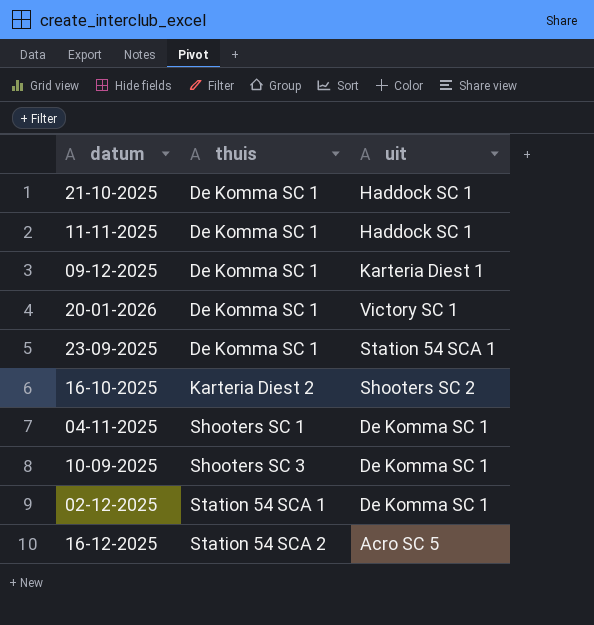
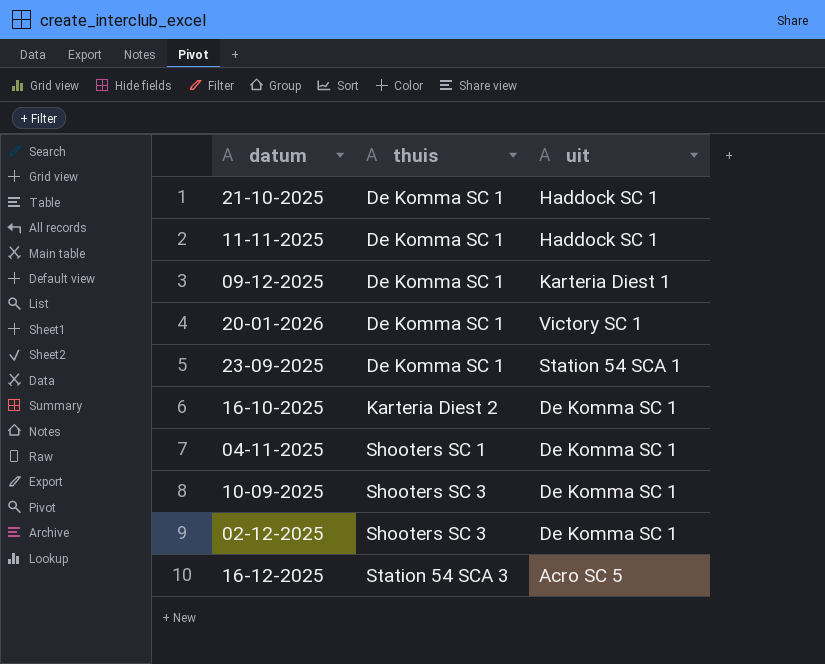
16-10-2025 | uit: Shooters SC 2 -> De Komma SC 1
02-12-2025 | thuis: Station 54 SCA 1 -> Shooters SC 3
16-12-2025 | thuis: Station 54 SCA 2 -> Station 54 SCA 3

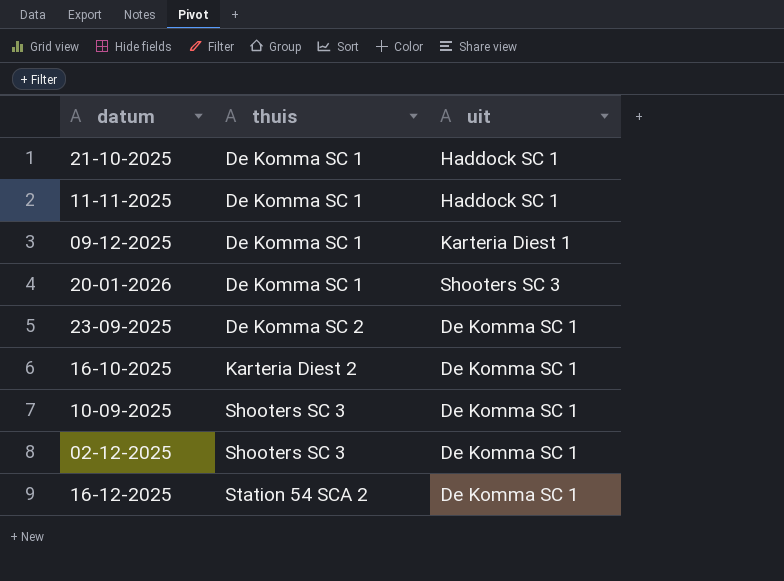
row 04-11-2025: Shooters SC 1 | De Komma SC 1 -> none
20-01-2026 | uit: Victory SC 1 -> Shooters SC 3
23-09-2025 | thuis: De Komma SC 1 -> De Komma SC 2
23-09-2025 | uit: Station 54 SCA 1 -> De Komma SC 1
16-12-2025 | thuis: Station 54 SCA 3 -> Station 54 SCA 2
16-12-2025 | uit: Acro SC 5 -> De Komma SC 1

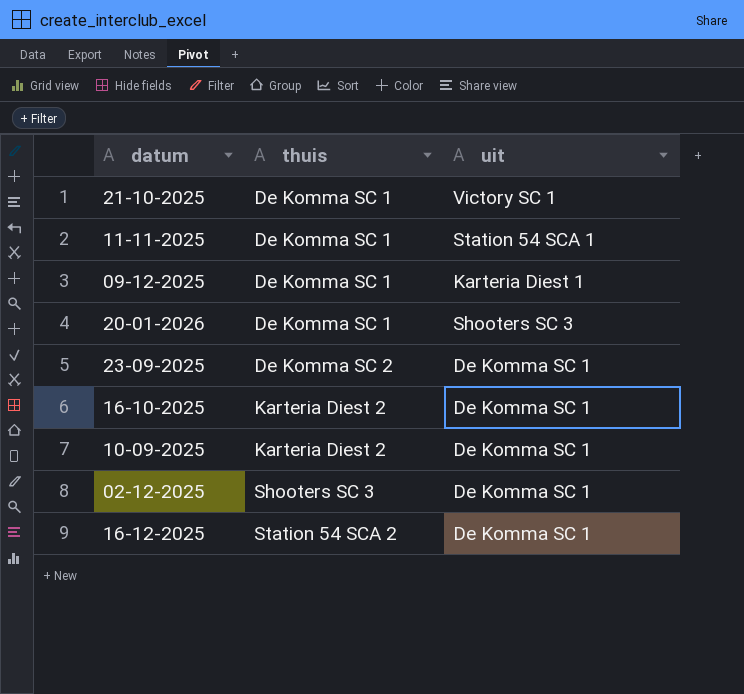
21-10-2025 | uit: Haddock SC 1 -> Victory SC 1
11-11-2025 | uit: Haddock SC 1 -> Station 54 SCA 1
10-09-2025 | thuis: Shooters SC 3 -> Karteria Diest 2

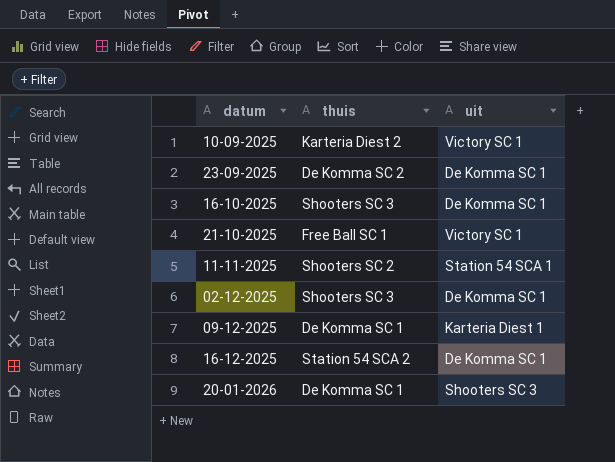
row order: thuis ascending -> datum ascending
10-09-2025 | uit: De Komma SC 1 -> Victory SC 1
16-10-2025 | thuis: Karteria Diest 2 -> Shooters SC 3
21-10-2025 | thuis: De Komma SC 1 -> Free Ball SC 1
11-11-2025 | thuis: De Komma SC 1 -> Shooters SC 2

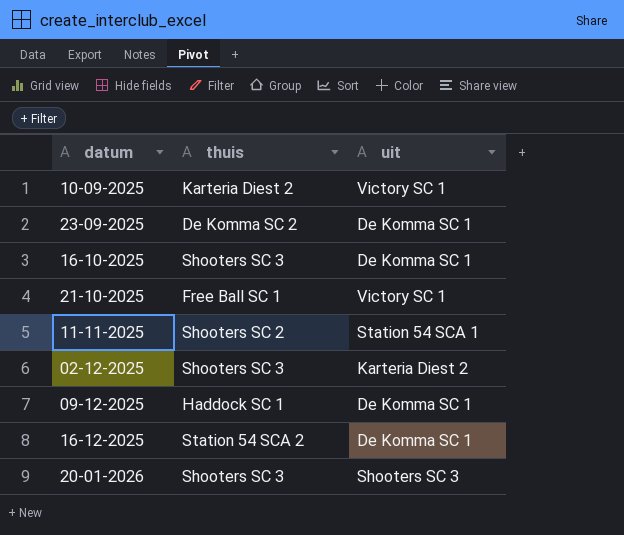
02-12-2025 | uit: De Komma SC 1 -> Karteria Diest 2
09-12-2025 | thuis: De Komma SC 1 -> Haddock SC 1
09-12-2025 | uit: Karteria Diest 1 -> De Komma SC 1
20-01-2026 | thuis: De Komma SC 1 -> Shooters SC 3

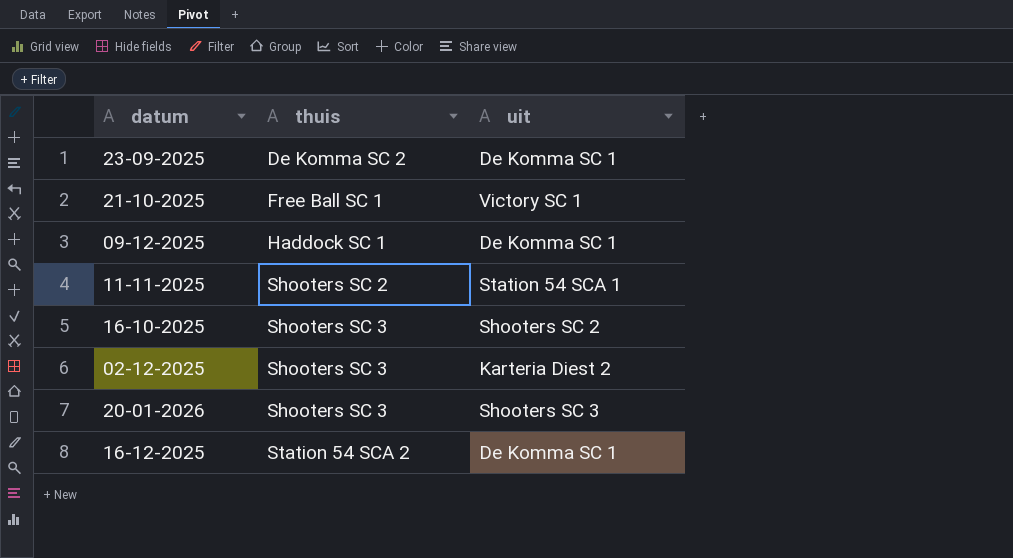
row order: datum ascending -> thuis ascending
row 10-09-2025: Karteria Diest 2 | Victory SC 1 -> none
16-10-2025 | uit: De Komma SC 1 -> Shooters SC 2

